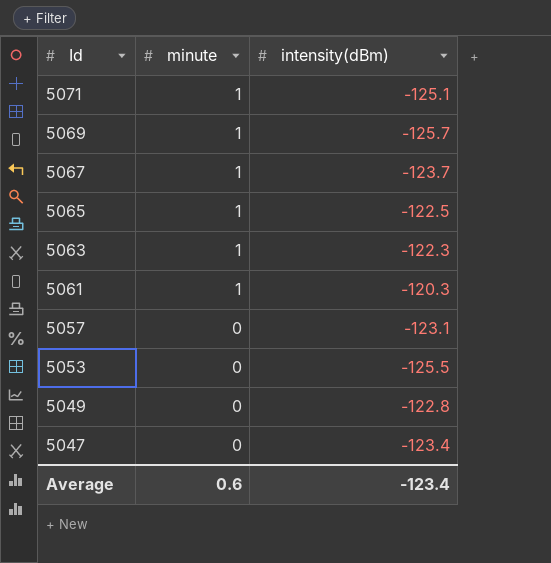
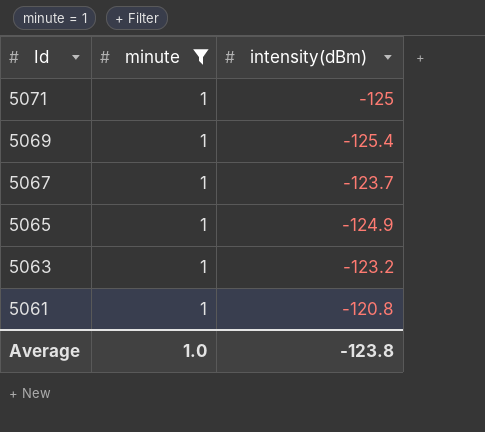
filter: none -> minute = 1
5071 | intensity(dBm): -125.1 -> -125
5069 | intensity(dBm): -125.7 -> -125.4
5065 | intensity(dBm): -122.5 -> -124.9
5063 | intensity(dBm): -122.3 -> -123.2
5061 | intensity(dBm): -120.3 -> -120.8
Average | minute: 0.6 -> 1.0
Average | intensity(dBm): -123.4 -> -123.8

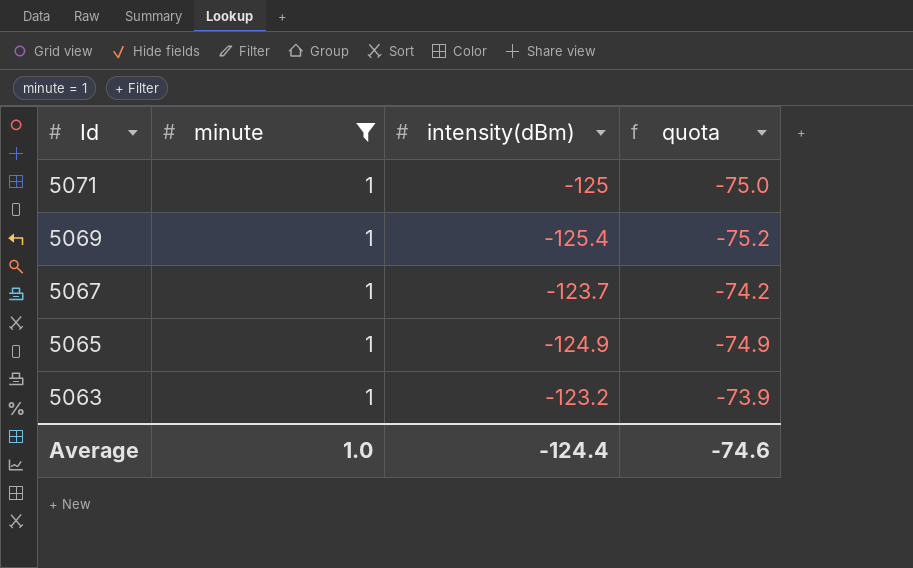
column quota | formula: none -> [intensity(dBm)] * 0.6
row 5061: 1 | -120.8 -> none
Average | intensity(dBm): -123.8 -> -124.4

